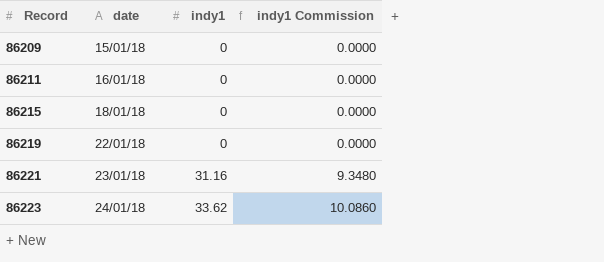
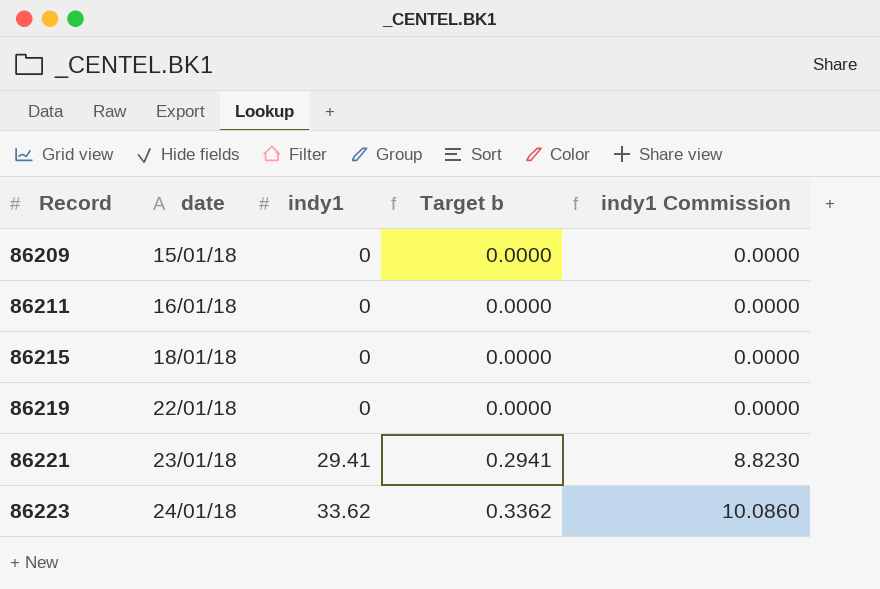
column Target b | formula: none -> [indy1] * 0.01
86221 | indy1: 31.16 -> 29.41
86221 | indy1 Commission: 9.3480 -> 8.8230

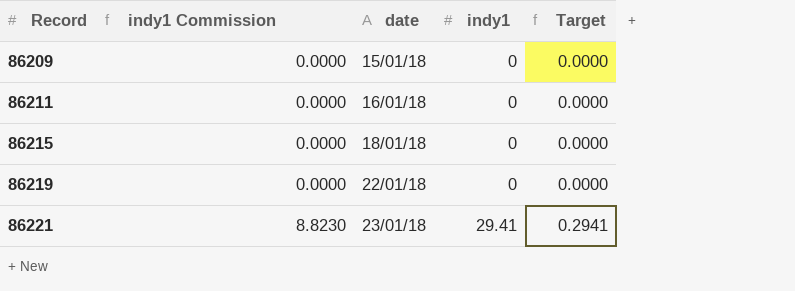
column indy1 Commission | position: 5 -> 2
column name: Target b -> Target
row 86223: 24/01/18 | 33.62 | 0.3362 | 10.0860 -> none

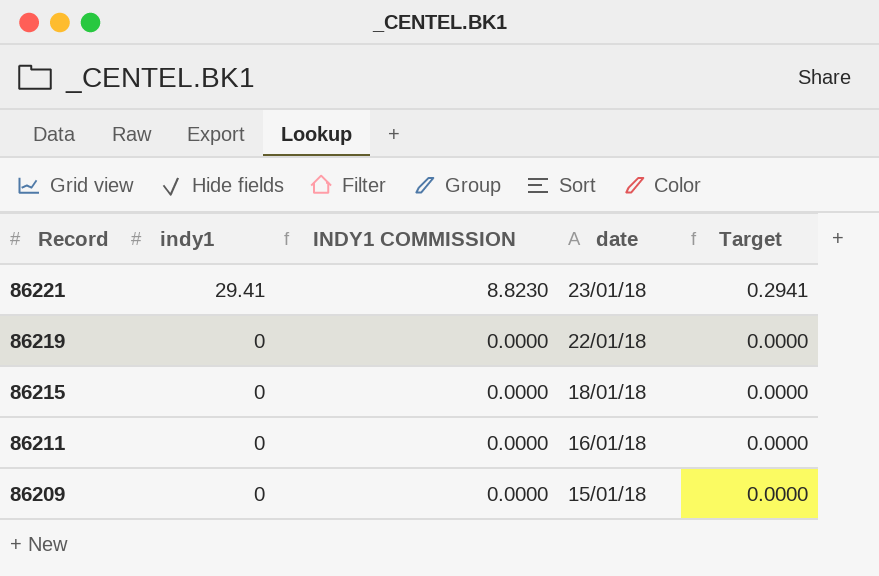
row order: Record ascending -> Record descending
column indy1 | position: 4 -> 2
column name: indy1 Commission -> INDY1 COMMISSION

